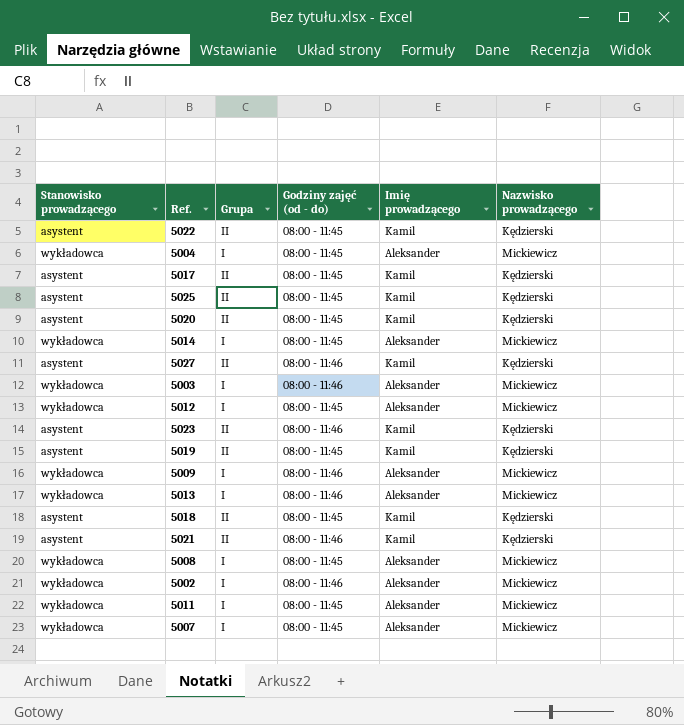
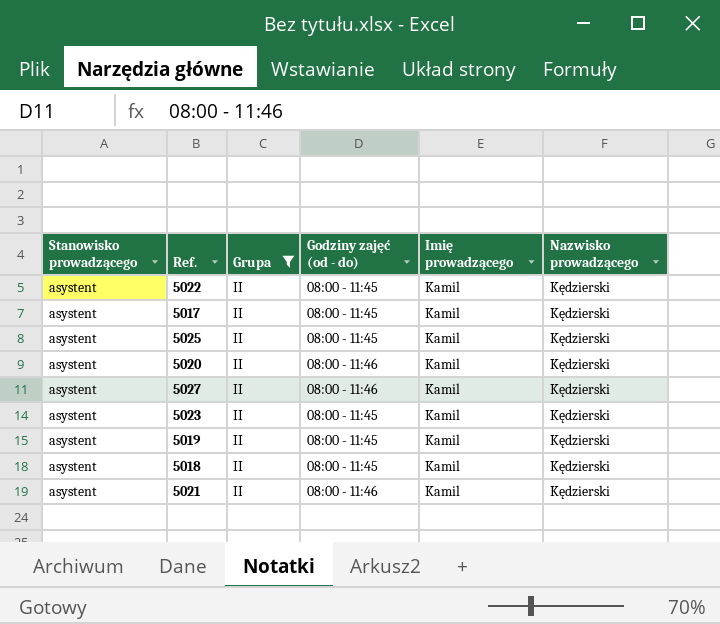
filter: none -> Grupa = II
5020 | Godziny zajęć (od - do): 08:00 - 11:45 -> 08:00 - 11:46
5023 | Godziny zajęć (od - do): 08:00 - 11:46 -> 08:00 - 11:45

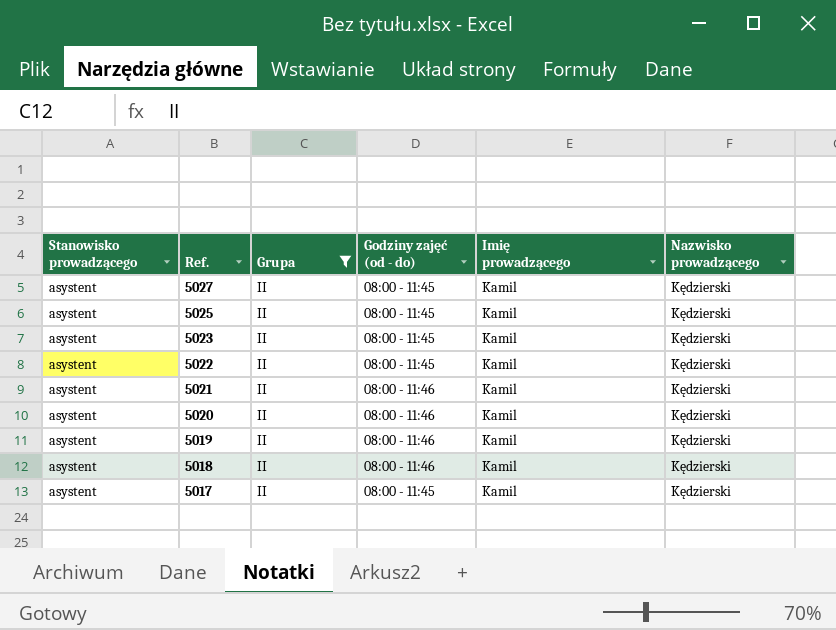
row order: none -> Ref. descending
5027 | Godziny zajęć (od - do): 08:00 - 11:46 -> 08:00 - 11:45
5019 | Godziny zajęć (od - do): 08:00 - 11:45 -> 08:00 - 11:46
5018 | Godziny zajęć (od - do): 08:00 - 11:45 -> 08:00 - 11:46

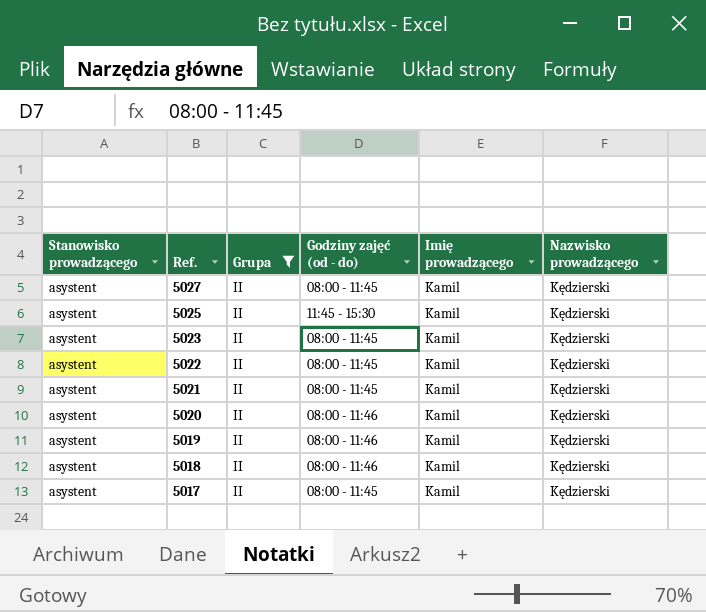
5025 | Godziny zajęć (od - do): 08:00 - 11:45 -> 11:45 - 15:30
5021 | Godziny zajęć (od - do): 08:00 - 11:46 -> 08:00 - 11:45

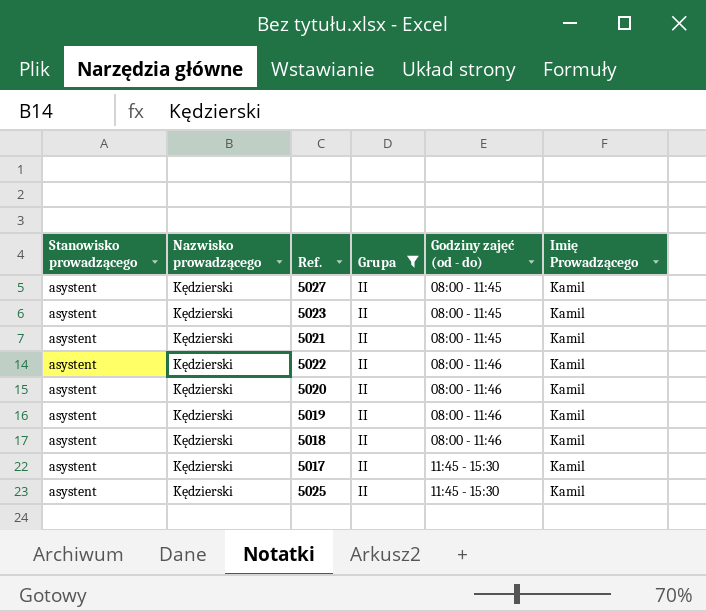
row order: Ref. descending -> Godziny zajęć (od - do) ascending
column Nazwisko prowadzącego | position: 6 -> 2
column name: Imię prowadzącego -> Imię Prowadzącego
5022 | Godziny zajęć (od - do): 08:00 - 11:45 -> 08:00 - 11:46
5017 | Godziny zajęć (od - do): 08:00 - 11:45 -> 11:45 - 15:30

